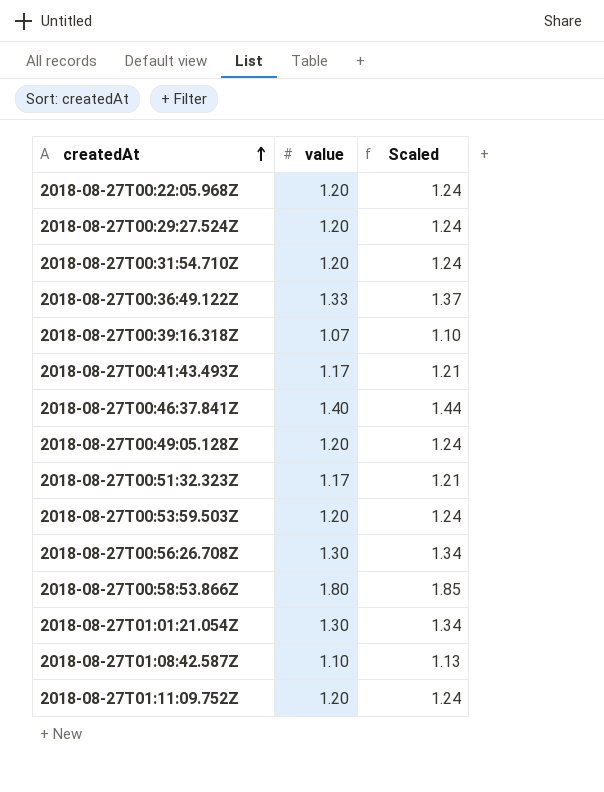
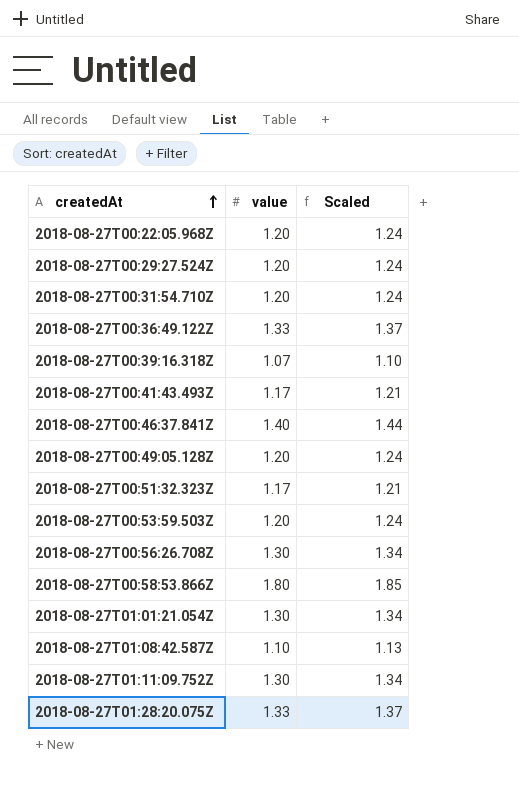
2018-08-27T01:11:09.752Z | value: 1.20 -> 1.30
2018-08-27T01:11:09.752Z | Scaled: 1.24 -> 1.34
row 2018-08-27T01:28:20.075Z: none -> 1.33 | 1.37

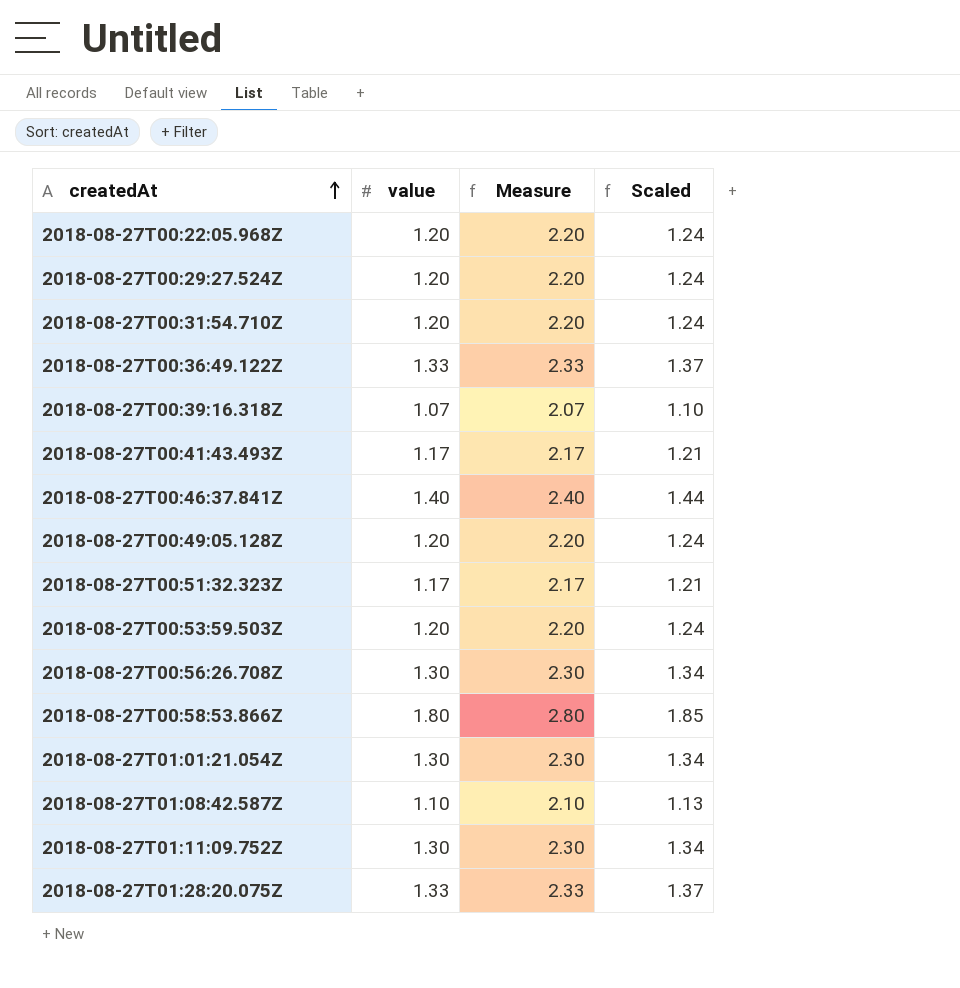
column Measure | formula: none -> [value] + 1

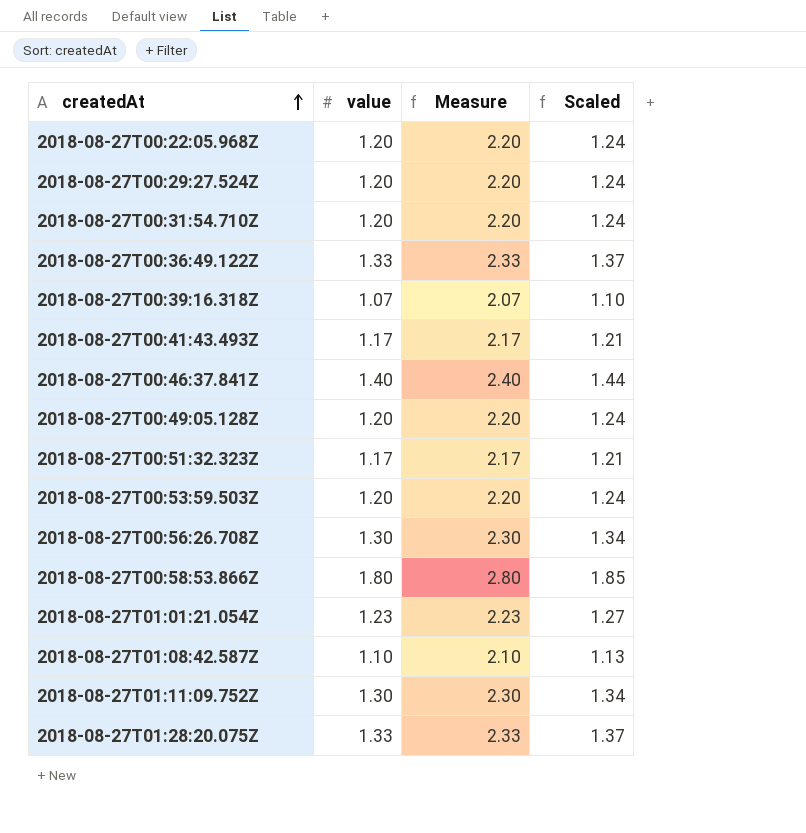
2018-08-27T01:01:21.054Z | value: 1.30 -> 1.23
2018-08-27T01:01:21.054Z | Measure: 2.30 -> 2.23
2018-08-27T01:01:21.054Z | Scaled: 1.34 -> 1.27

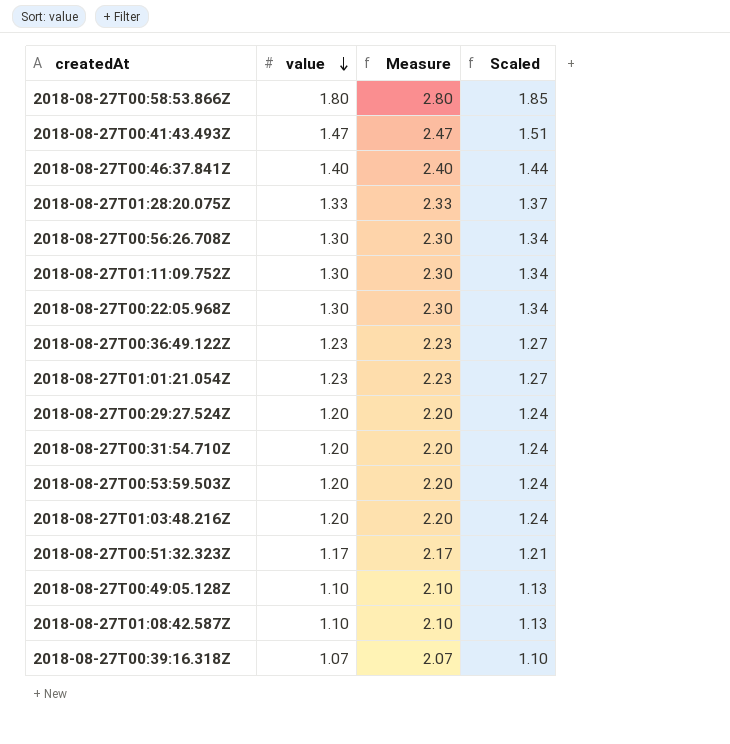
row order: createdAt ascending -> value descending
2018-08-27T00:41:43.493Z | value: 1.17 -> 1.47
2018-08-27T00:41:43.493Z | Measure: 2.17 -> 2.47
2018-08-27T00:41:43.493Z | Scaled: 1.21 -> 1.51
2018-08-27T00:22:05.968Z | value: 1.20 -> 1.30
2018-08-27T00:22:05.968Z | Measure: 2.20 -> 2.30
2018-08-27T00:22:05.968Z | Scaled: 1.24 -> 1.34
2018-08-27T00:36:49.122Z | value: 1.33 -> 1.23
2018-08-27T00:36:49.122Z | Measure: 2.33 -> 2.23
2018-08-27T00:36:49.122Z | Scaled: 1.37 -> 1.27
row 2018-08-27T01:03:48.216Z: none -> 1.20 | 2.20 | 1.24
2018-08-27T00:49:05.128Z | value: 1.20 -> 1.10
2018-08-27T00:49:05.128Z | Measure: 2.20 -> 2.10
2018-08-27T00:49:05.128Z | Scaled: 1.24 -> 1.13

